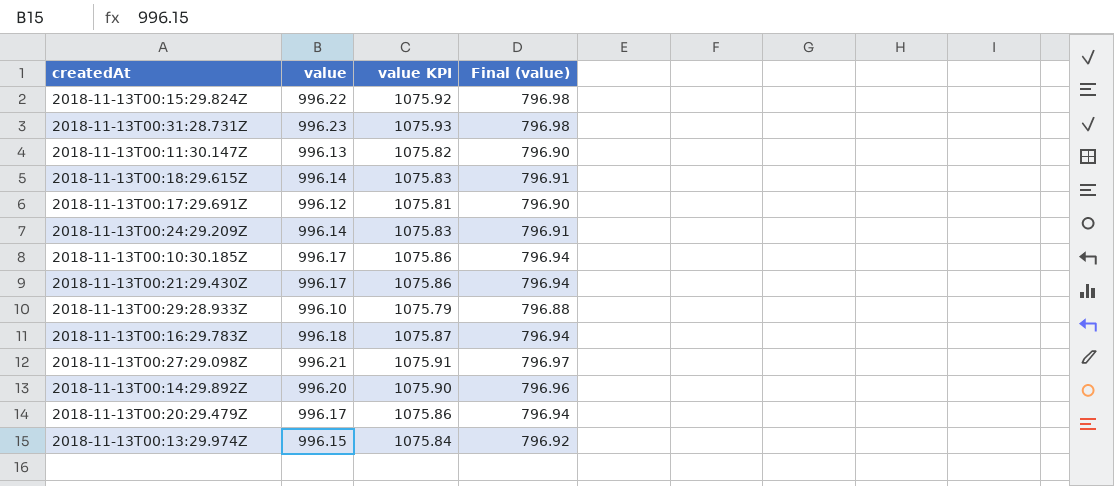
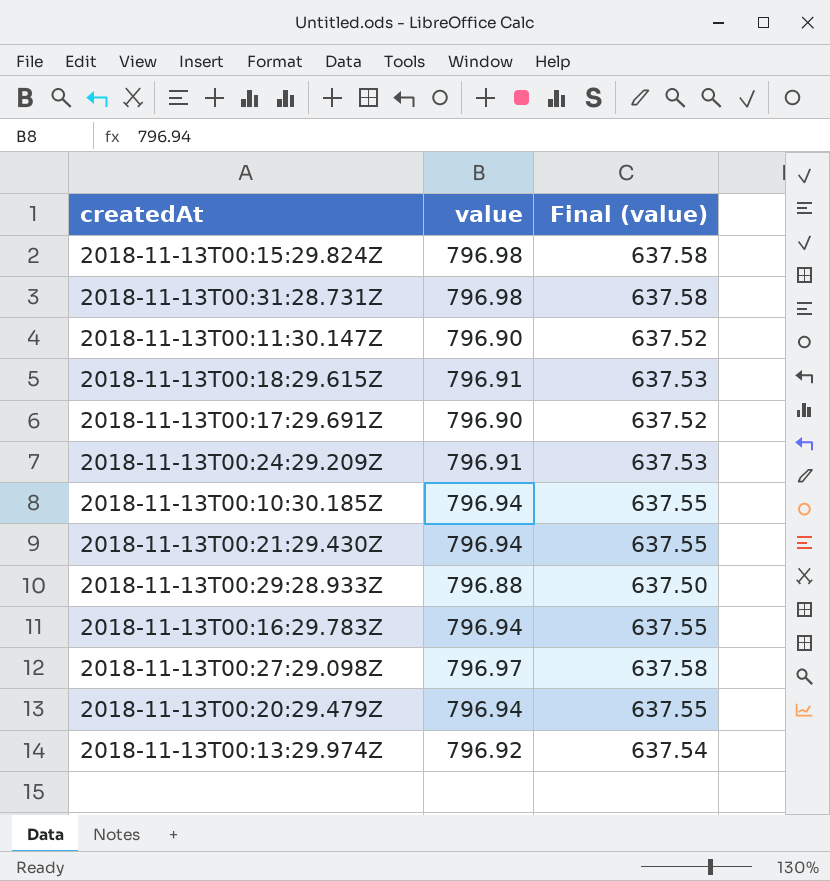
column value KPI | formula: [value] * 1.08 -> none
row 2018-11-13T00:14:29.892Z: 996.20 | 1075.90 | 796.96 -> none
2018-11-13T00:15:29.824Z | value: 996.22 -> 796.98
2018-11-13T00:15:29.824Z | Final (value): 796.98 -> 637.58
2018-11-13T00:31:28.731Z | value: 996.23 -> 796.98
2018-11-13T00:31:28.731Z | Final (value): 796.98 -> 637.58
2018-11-13T00:11:30.147Z | value: 996.13 -> 796.90
2018-11-13T00:11:30.147Z | Final (value): 796.90 -> 637.52
2018-11-13T00:18:29.615Z | value: 996.14 -> 796.91
2018-11-13T00:18:29.615Z | Final (value): 796.91 -> 637.53
2018-11-13T00:17:29.691Z | value: 996.12 -> 796.90
2018-11-13T00:17:29.691Z | Final (value): 796.90 -> 637.52
2018-11-13T00:24:29.209Z | value: 996.14 -> 796.91
2018-11-13T00:24:29.209Z | Final (value): 796.91 -> 637.53
2018-11-13T00:10:30.185Z | value: 996.17 -> 796.94
2018-11-13T00:10:30.185Z | Final (value): 796.94 -> 637.55
2018-11-13T00:21:29.430Z | value: 996.17 -> 796.94
2018-11-13T00:21:29.430Z | Final (value): 796.94 -> 637.55
2018-11-13T00:29:28.933Z | value: 996.10 -> 796.88
2018-11-13T00:29:28.933Z | Final (value): 796.88 -> 637.50
2018-11-13T00:16:29.783Z | value: 996.18 -> 796.94
2018-11-13T00:16:29.783Z | Final (value): 796.94 -> 637.55
2018-11-13T00:27:29.098Z | value: 996.21 -> 796.97
2018-11-13T00:27:29.098Z | Final (value): 796.97 -> 637.58
2018-11-13T00:20:29.479Z | value: 996.17 -> 796.94
2018-11-13T00:20:29.479Z | Final (value): 796.94 -> 637.55
2018-11-13T00:13:29.974Z | value: 996.15 -> 796.92
2018-11-13T00:13:29.974Z | Final (value): 796.92 -> 637.54

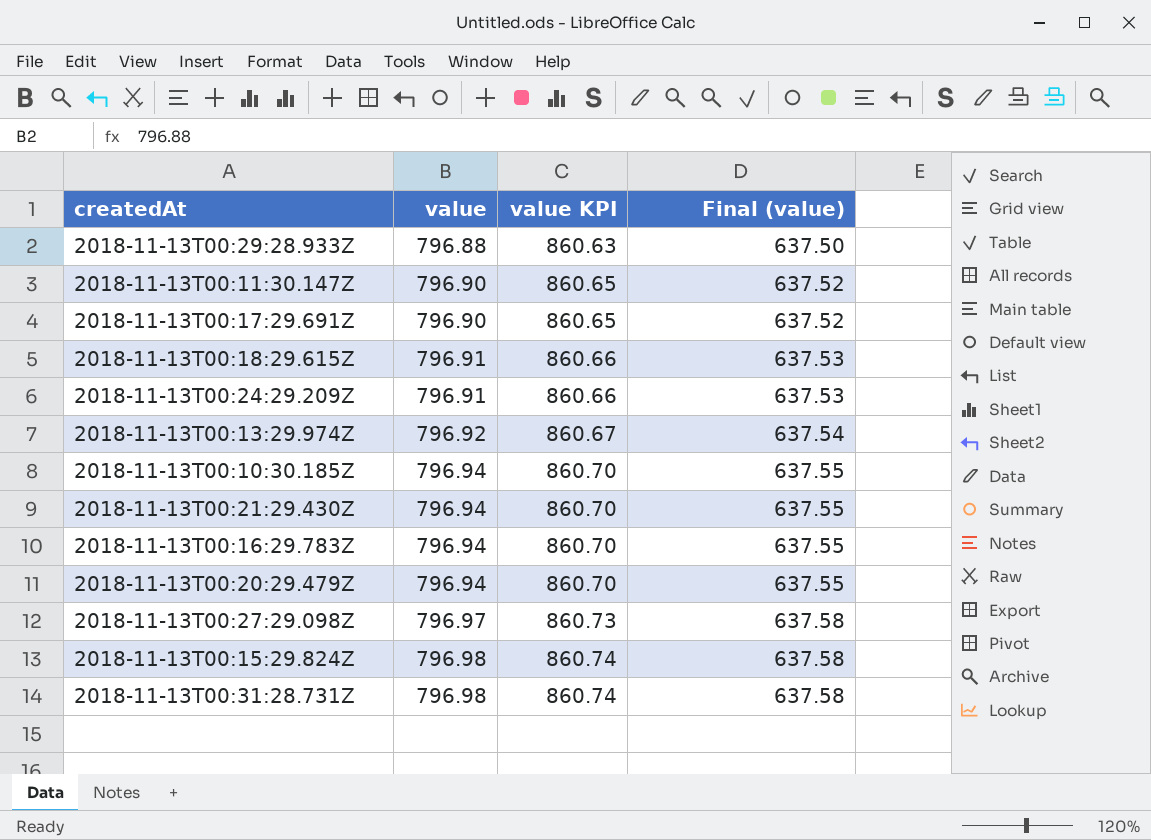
row order: none -> value ascending
column value KPI | formula: none -> [value] * 1.08

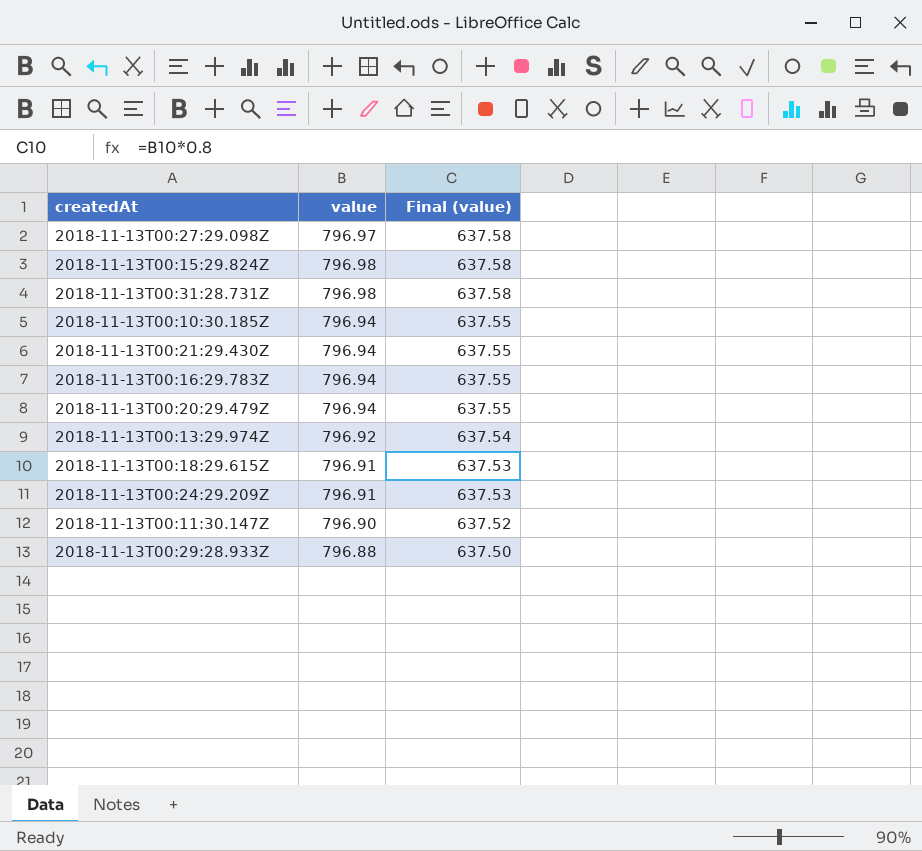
row order: value ascending -> Final (value) descending
column value KPI | formula: [value] * 1.08 -> none
row 2018-11-13T00:17:29.691Z: 796.90 | 860.65 | 637.52 -> none

